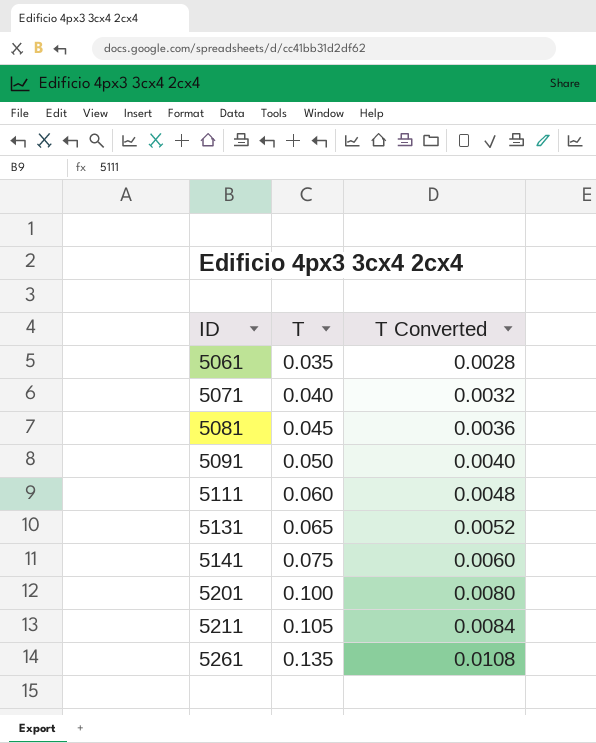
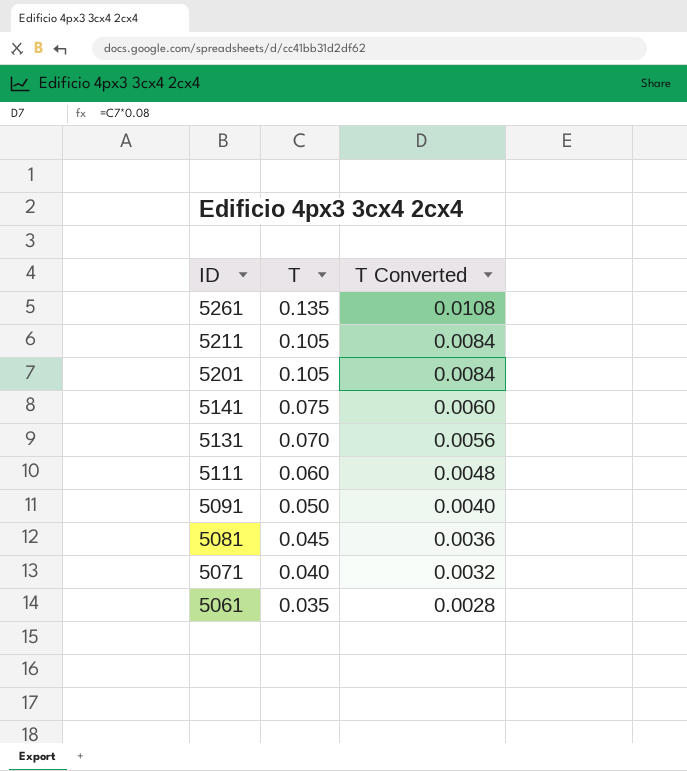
row order: ID ascending -> ID descending
5201 | T: 0.100 -> 0.105
5201 | T Converted: 0.0080 -> 0.0084
5131 | T: 0.065 -> 0.070
5131 | T Converted: 0.0052 -> 0.0056

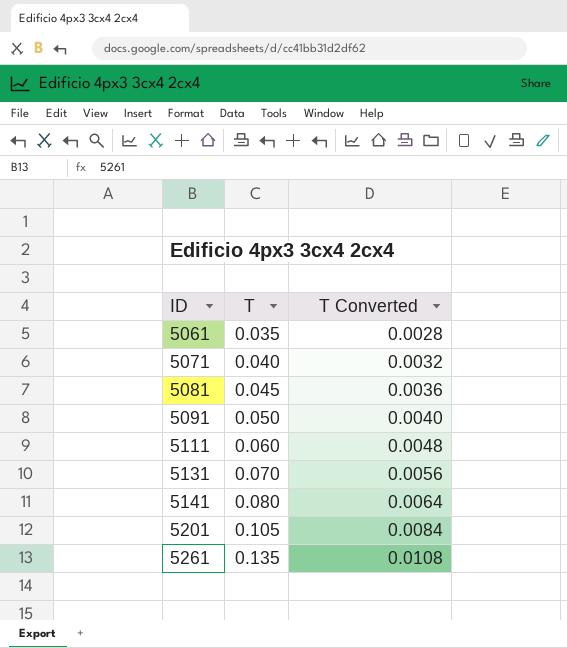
row order: ID descending -> ID ascending
row 5211: 0.105 | 0.0084 -> none
5141 | T: 0.075 -> 0.080
5141 | T Converted: 0.0060 -> 0.0064

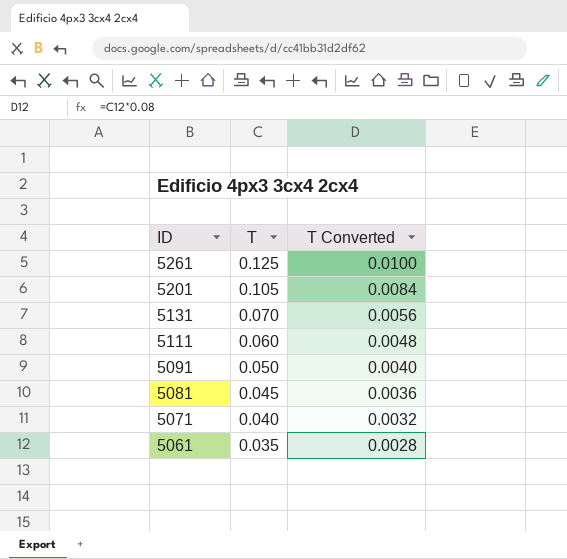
row order: ID ascending -> ID descending
row 5141: 0.080 | 0.0064 -> none
5261 | T: 0.135 -> 0.125
5261 | T Converted: 0.0108 -> 0.0100

